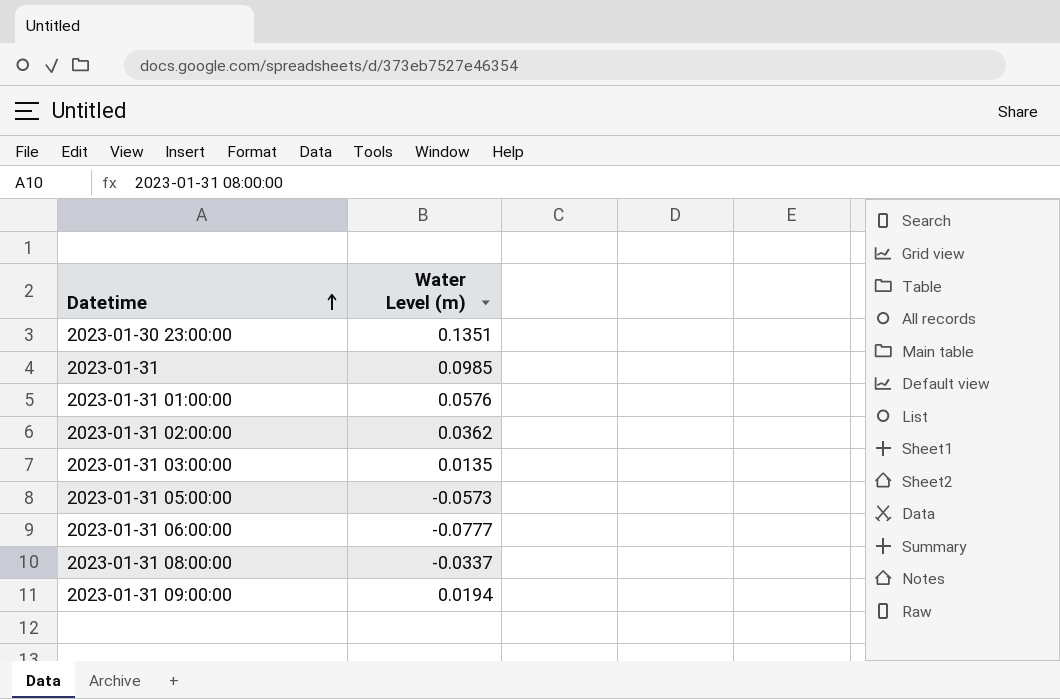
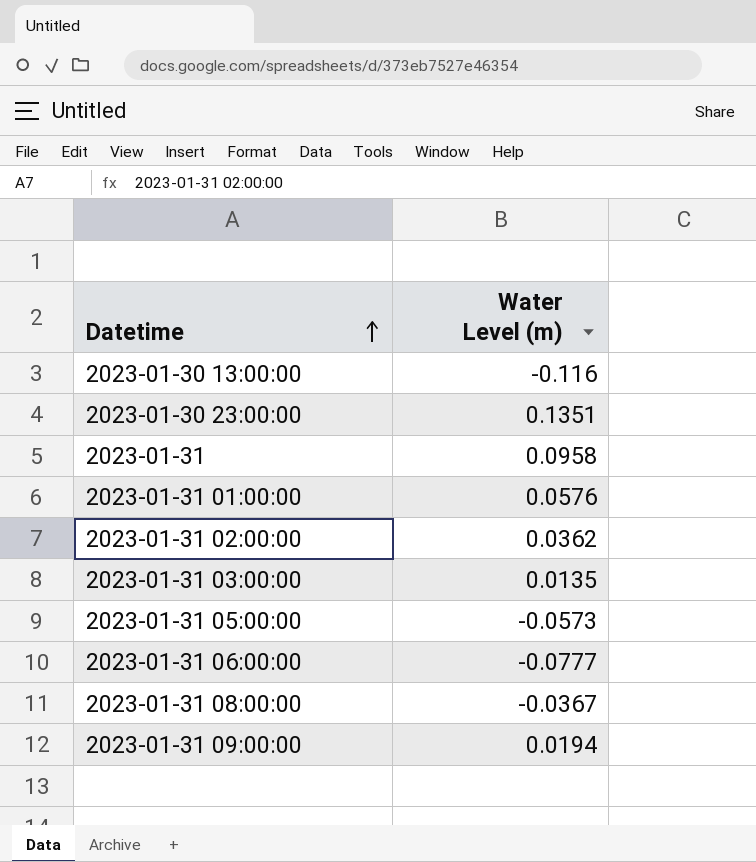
row 2023-01-30 13:00:00: none -> -0.116
2023-01-31 | Water Level (m): 0.0985 -> 0.0958
2023-01-31 08:00:00 | Water Level (m): -0.0337 -> -0.0367

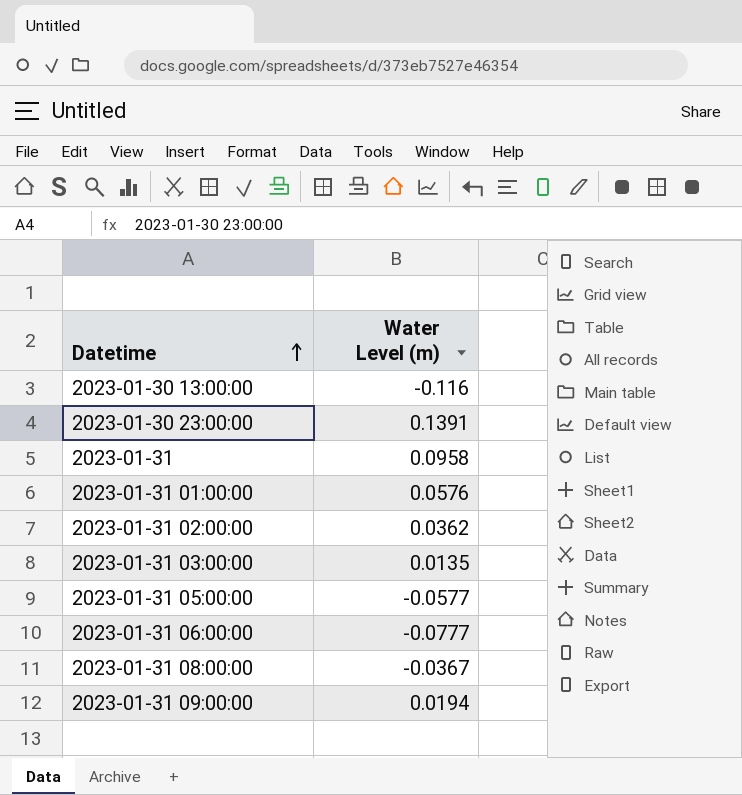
2023-01-30 23:00:00 | Water Level (m): 0.1351 -> 0.1391
2023-01-31 05:00:00 | Water Level (m): -0.0573 -> -0.0577

